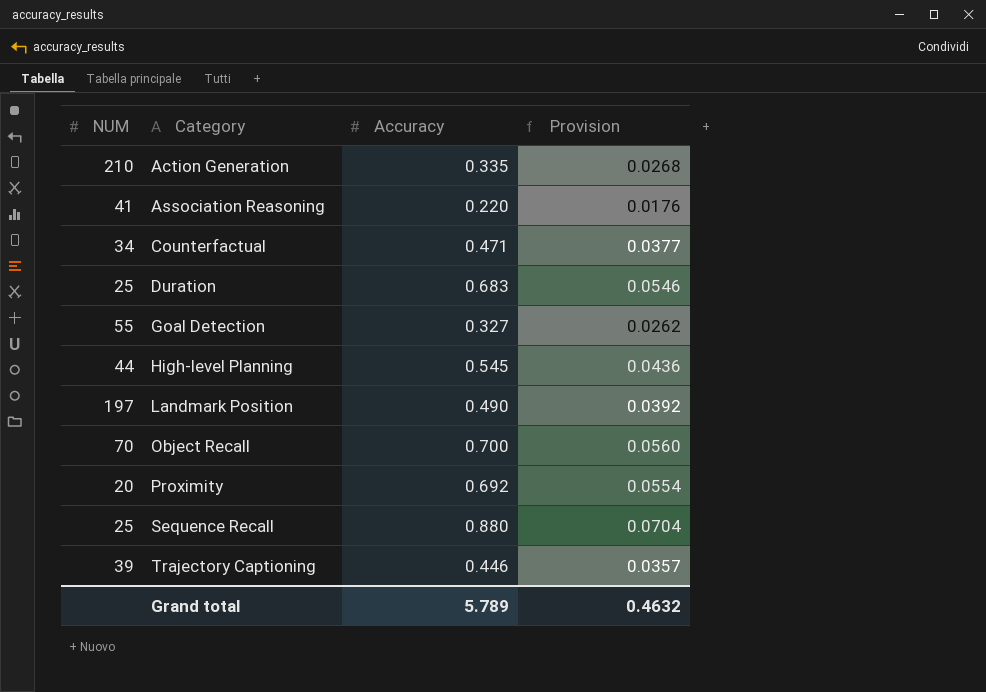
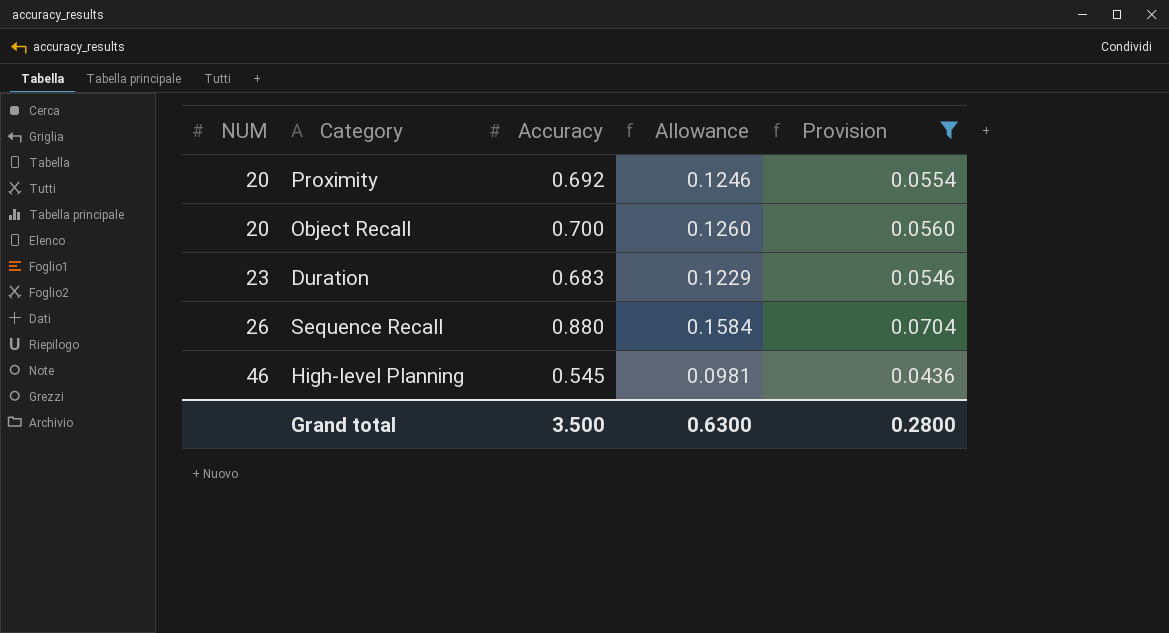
filter: none -> Provision >= 0.0436
row order: Category ascending -> NUM ascending
column Allowance | formula: none -> [Accuracy] * 0.18
Object Recall | NUM: 70 -> 20
Duration | NUM: 25 -> 23
Sequence Recall | NUM: 25 -> 26
High-level Planning | NUM: 44 -> 46
Grand total | Accuracy: 5.789 -> 3.500
Grand total | Provision: 0.4632 -> 0.2800

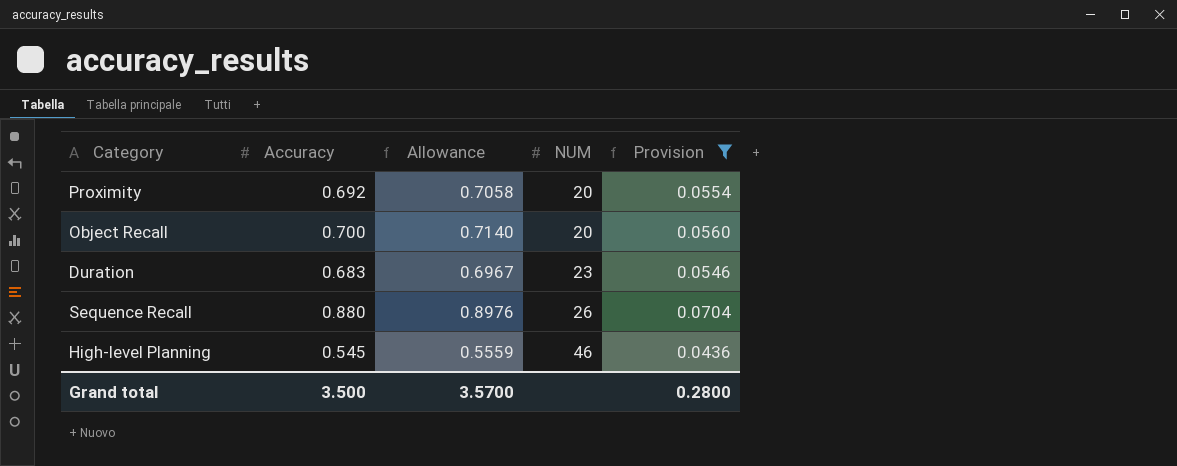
column Allowance | formula: [Accuracy] * 0.18 -> [Accuracy] * 1.02
column NUM | position: 1 -> 4
Grand total | Allowance: 0.6300 -> 3.5700

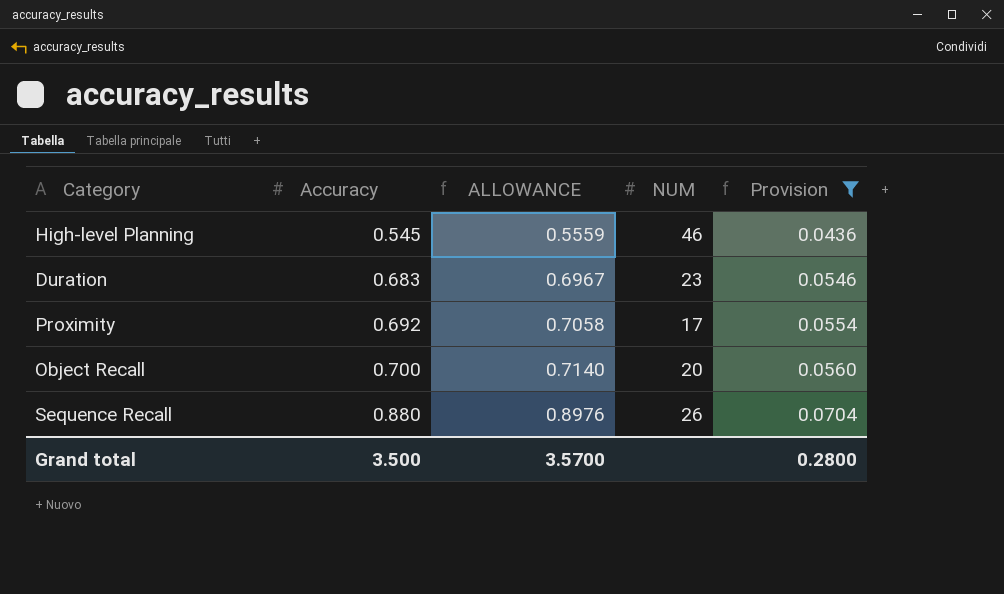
row order: NUM ascending -> Accuracy ascending
column name: Allowance -> ALLOWANCE
Proximity | NUM: 20 -> 17

